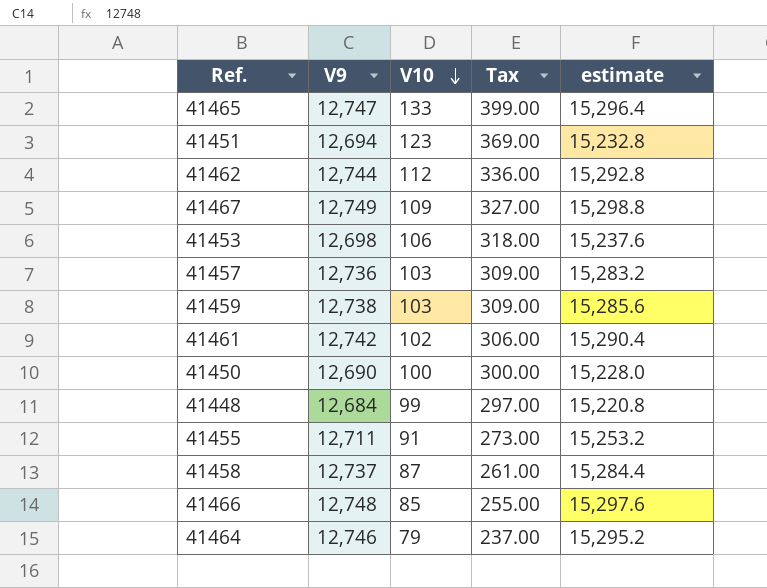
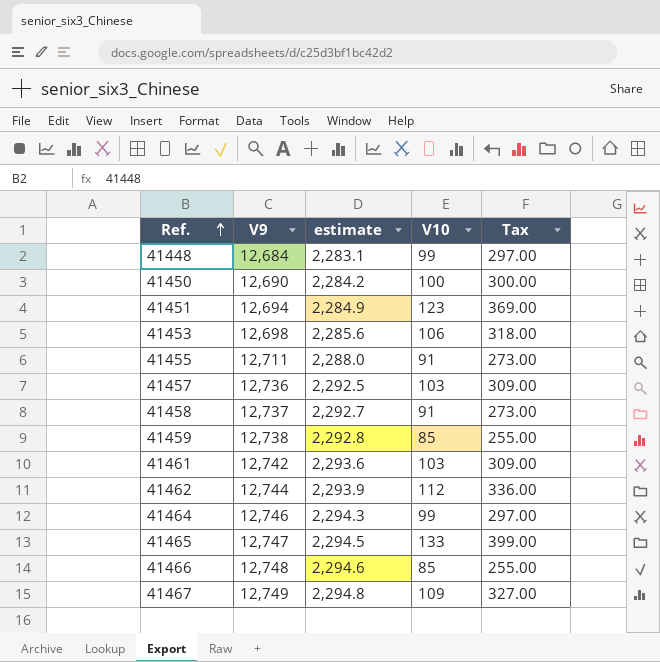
row order: V10 descending -> Ref. ascending
column estimate | formula: [V9] * 1.2 -> [V9] * 0.18
column estimate | position: 5 -> 3
41458 | V10: 87 -> 91
41458 | Tax: 261.00 -> 273.00
41459 | V10: 103 -> 85
41459 | Tax: 309.00 -> 255.00
41461 | V10: 102 -> 103
41461 | Tax: 306.00 -> 309.00
41464 | V10: 79 -> 99
41464 | Tax: 237.00 -> 297.00

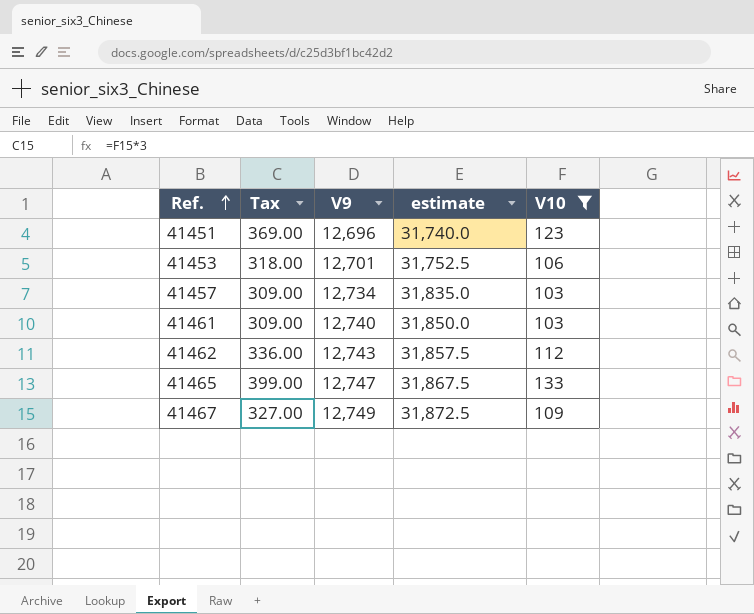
filter: none -> V10 >= 103
column Tax | position: 5 -> 2
column estimate | formula: [V9] * 0.18 -> [V9] * 2.5
41451 | V9: 12,694 -> 12,696
41453 | V9: 12,698 -> 12,701
41457 | V9: 12,736 -> 12,734
41461 | V9: 12,742 -> 12,740
41462 | V9: 12,744 -> 12,743

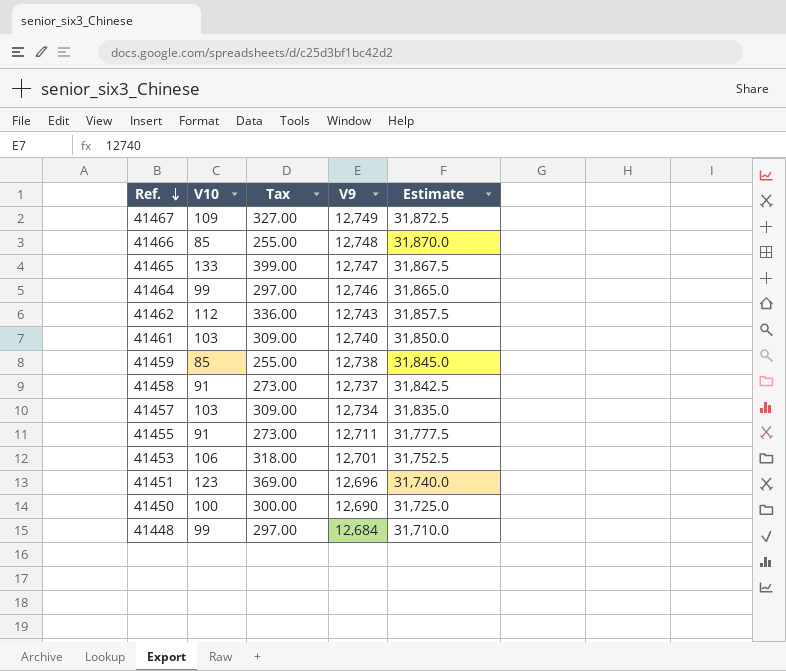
filter: V10 >= 103 -> none
row order: Ref. ascending -> Ref. descending
column V10 | position: 5 -> 2
column name: estimate -> Estimate

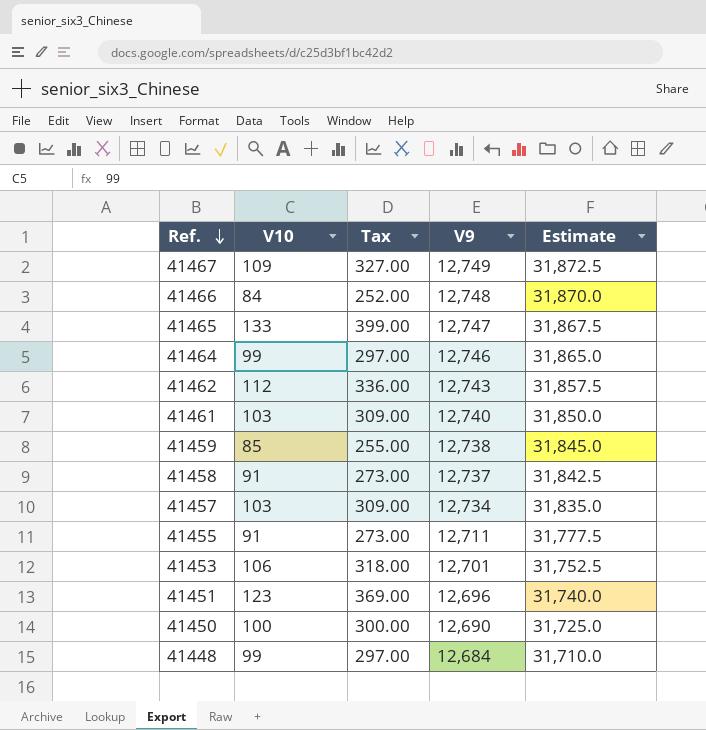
41466 | V10: 85 -> 84
41466 | Tax: 255.00 -> 252.00

